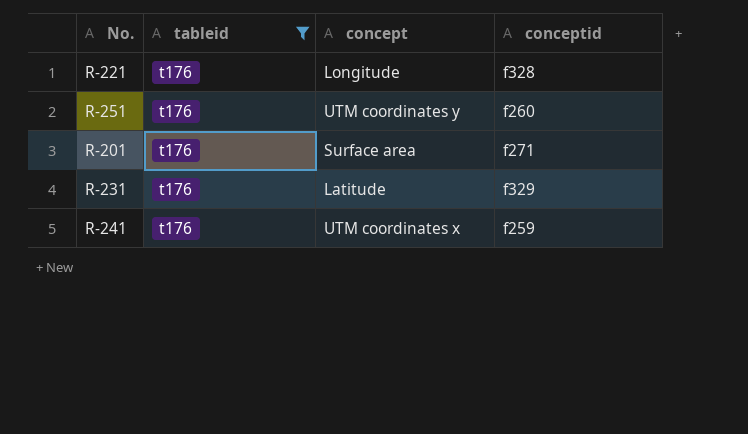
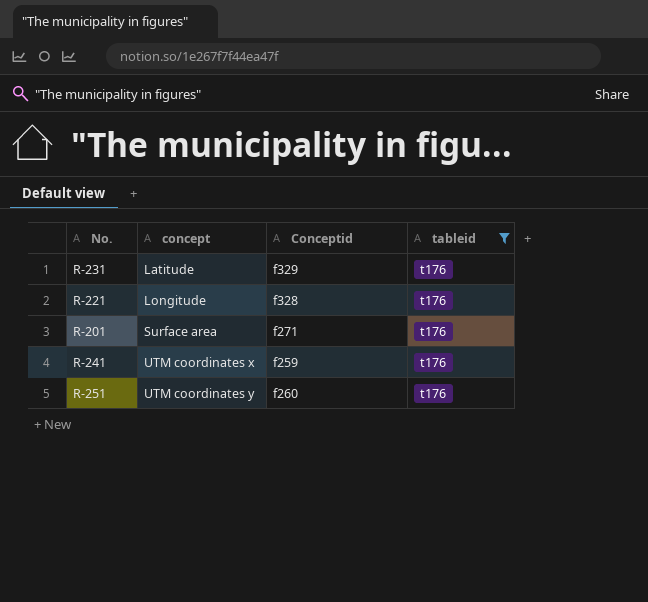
row order: none -> concept ascending
column name: conceptid -> Conceptid
column tableid | position: 2 -> 4

